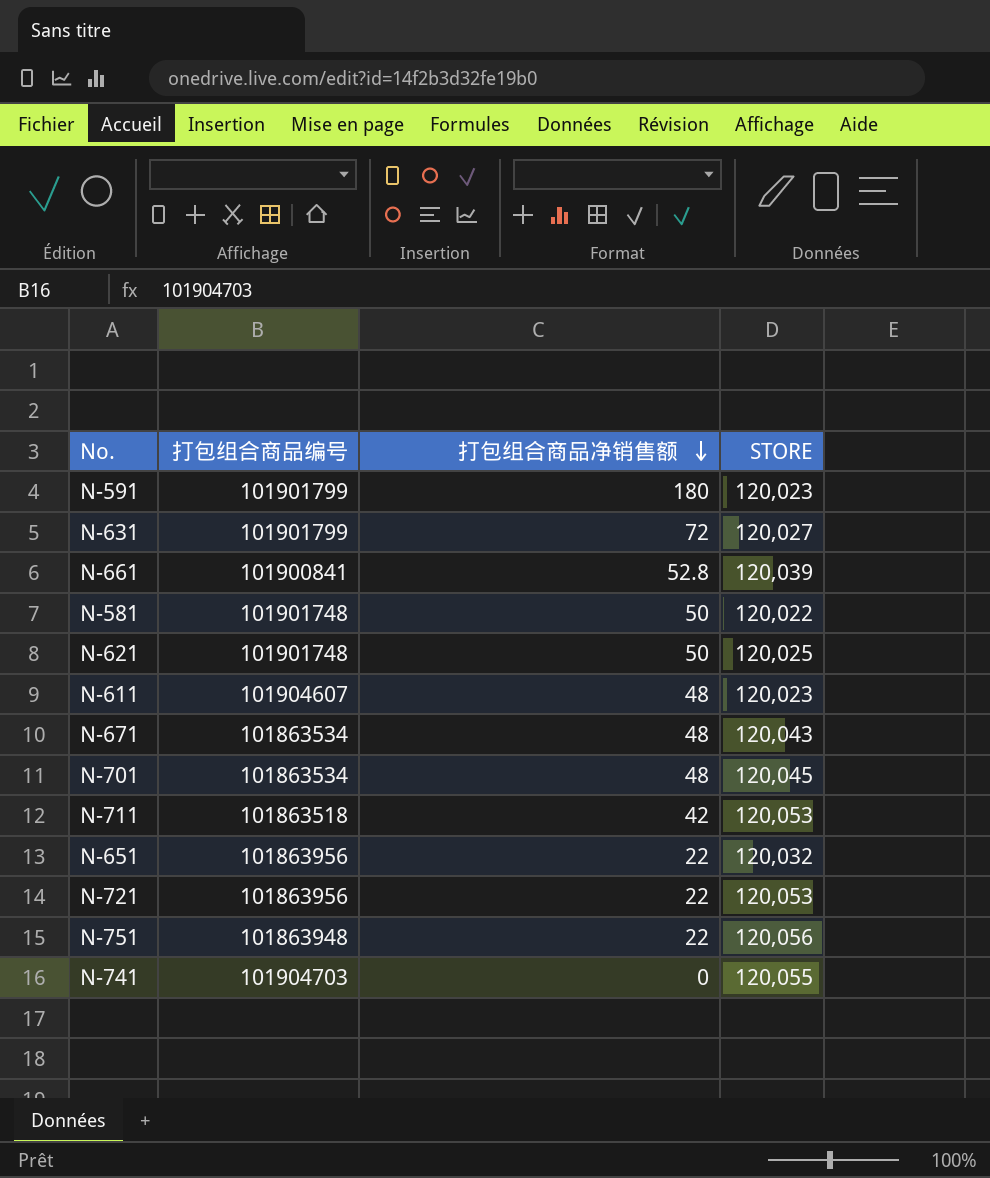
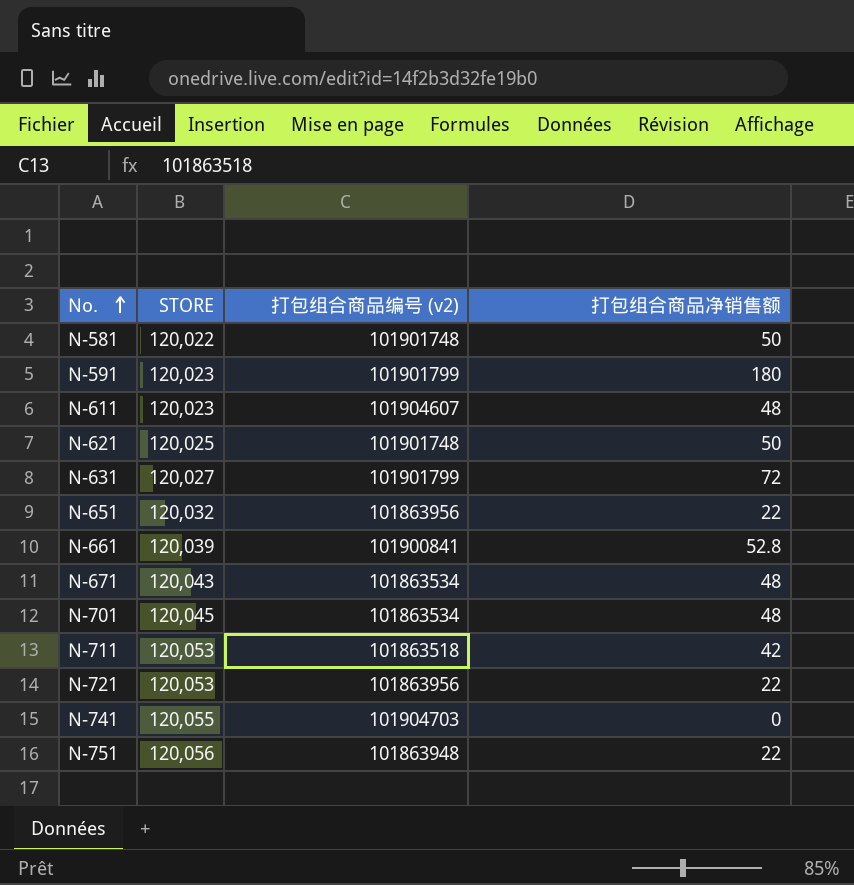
row order: 打包组合商品净销售额 descending -> No. ascending
column STORE | position: 4 -> 2
column name: 打包组合商品编号 -> 打包组合商品编号 (v2)

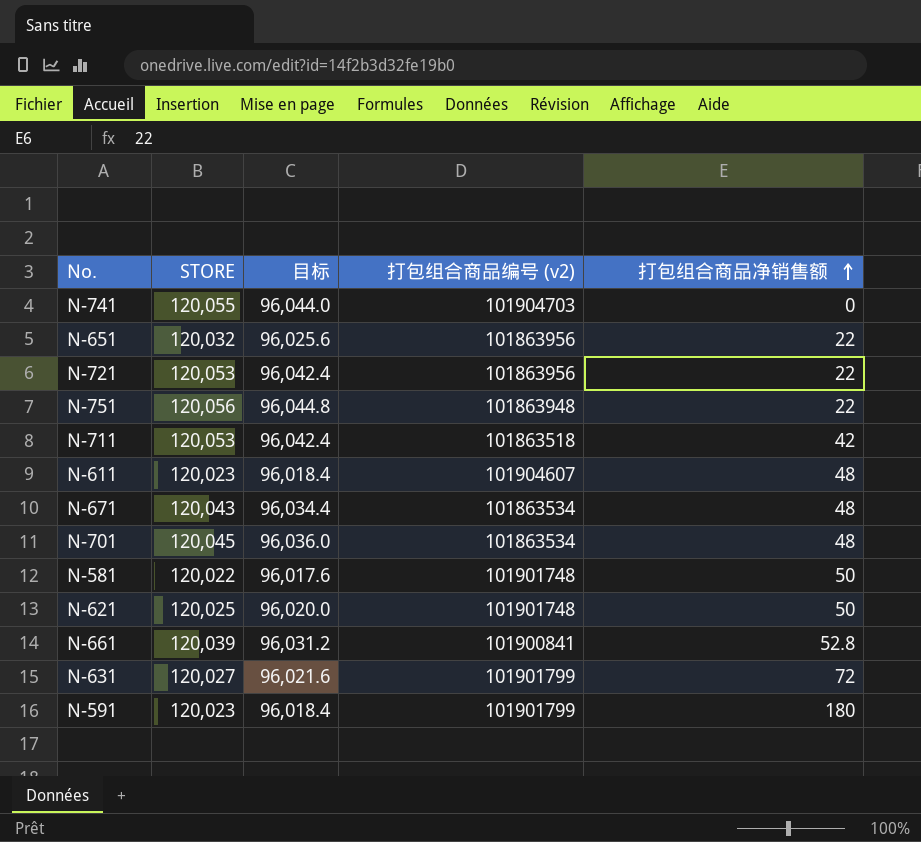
row order: No. ascending -> 打包组合商品净销售额 ascending
column 目标 | formula: none -> [STORE] * 0.8

